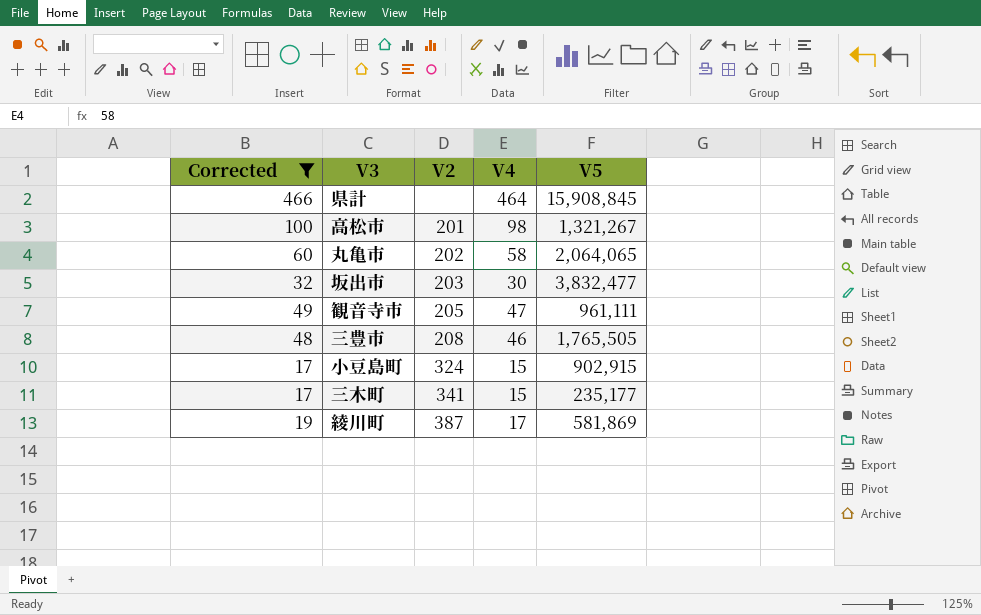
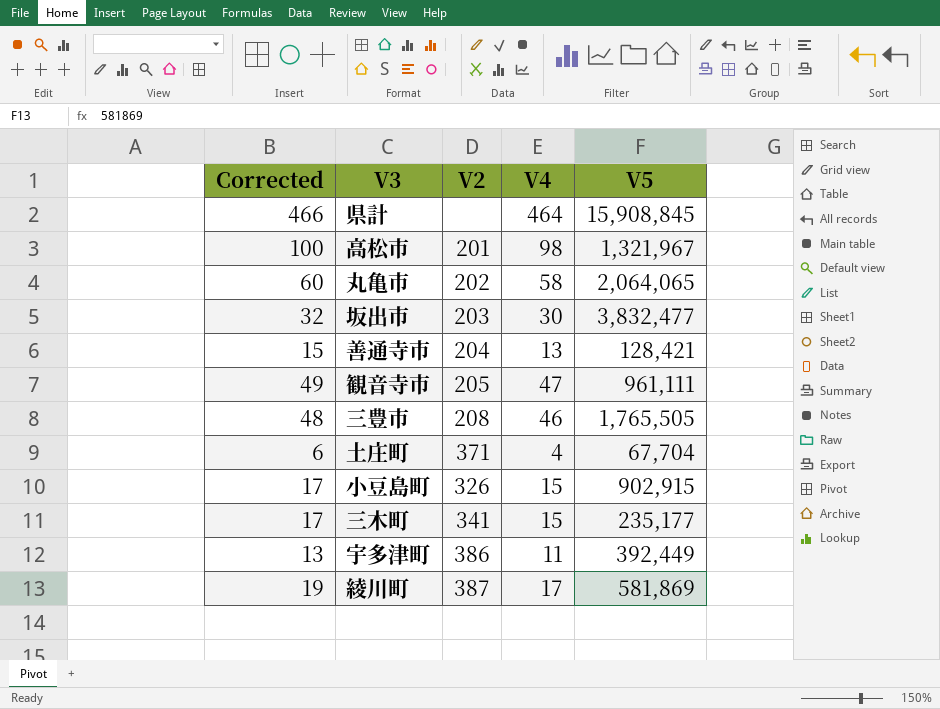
filter: Corrected >= 17 -> none
高松市 | V5: 1,321,267 -> 1,321,967
小豆島町 | V2: 324 -> 326

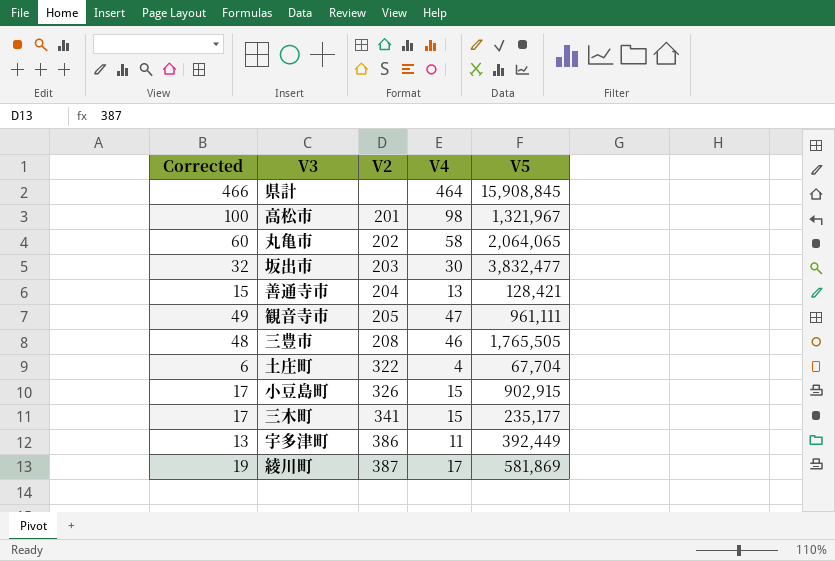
土庄町 | V2: 371 -> 322

